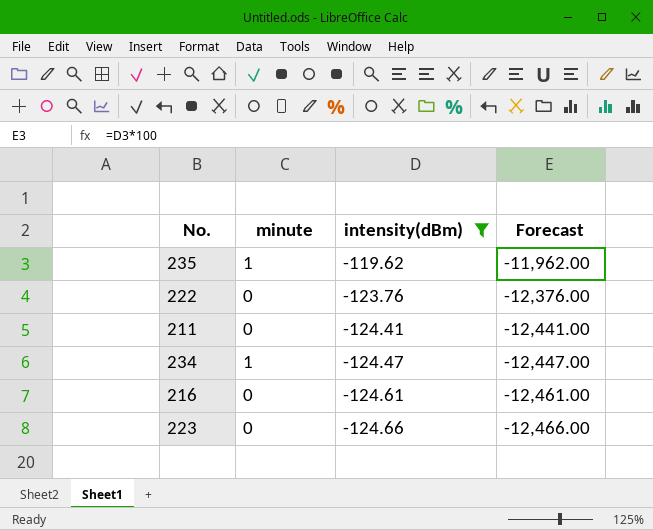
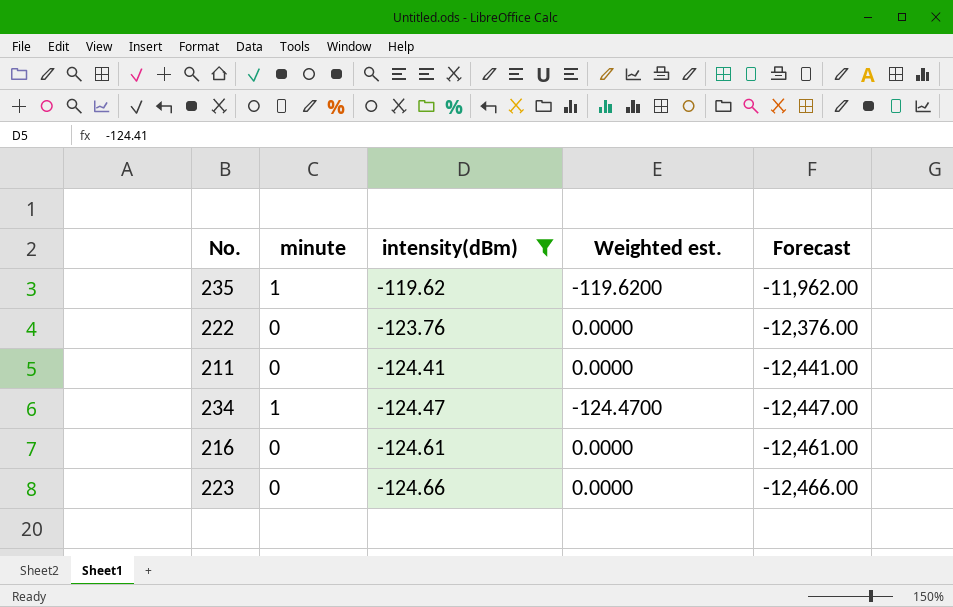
column Weighted est. | formula: none -> [minute] * [intensity(dBm)]

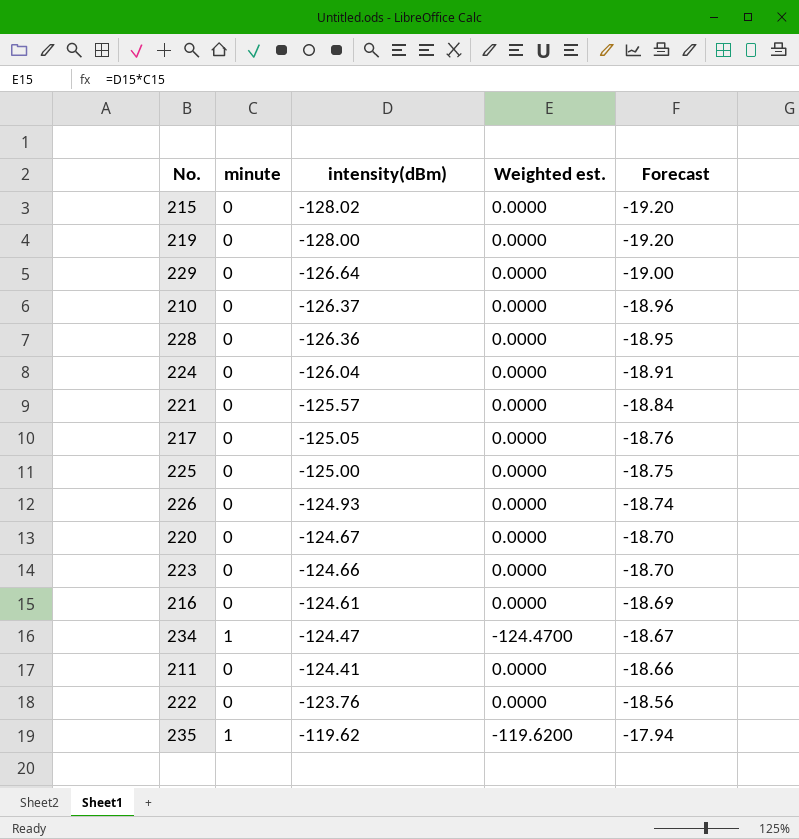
filter: intensity(dBm) >= -124.66 -> none
row order: intensity(dBm) descending -> intensity(dBm) ascending
column Forecast | formula: [intensity(dBm)] * 100 -> [intensity(dBm)] * 0.15

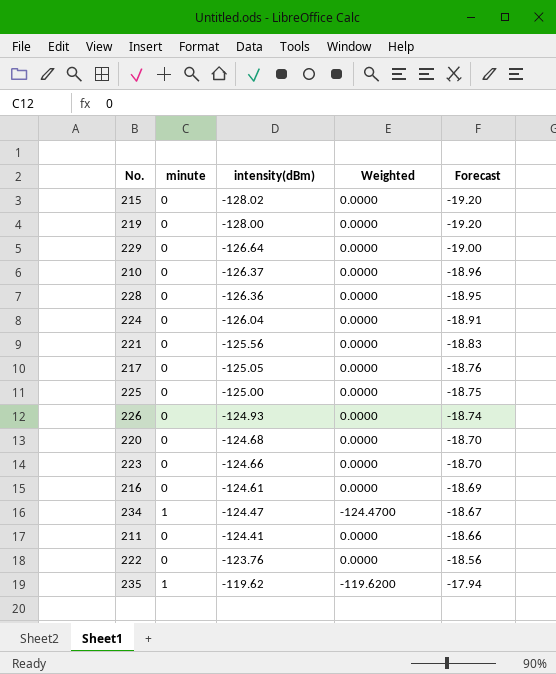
column name: Weighted est. -> Weighted
221 | intensity(dBm): -125.57 -> -125.56
221 | Forecast: -18.84 -> -18.83
220 | intensity(dBm): -124.67 -> -124.68

